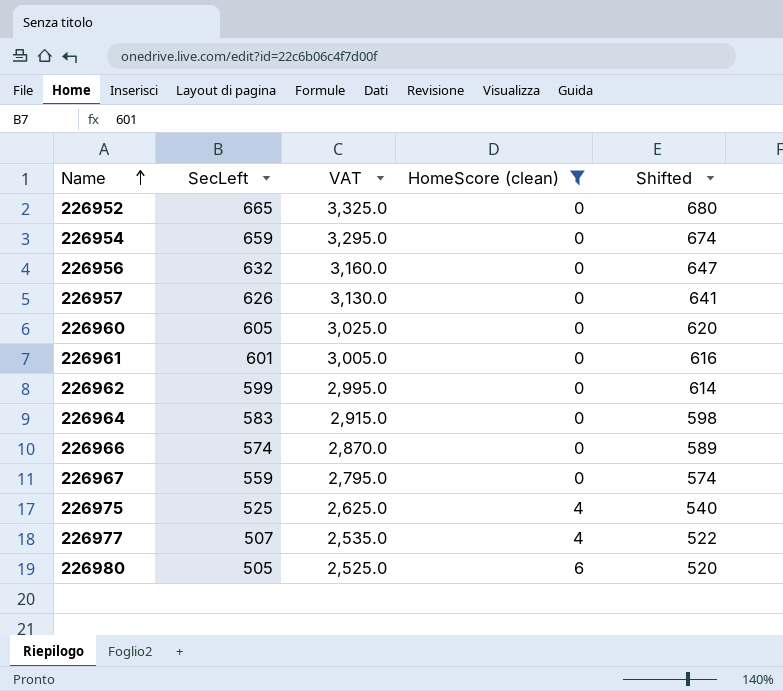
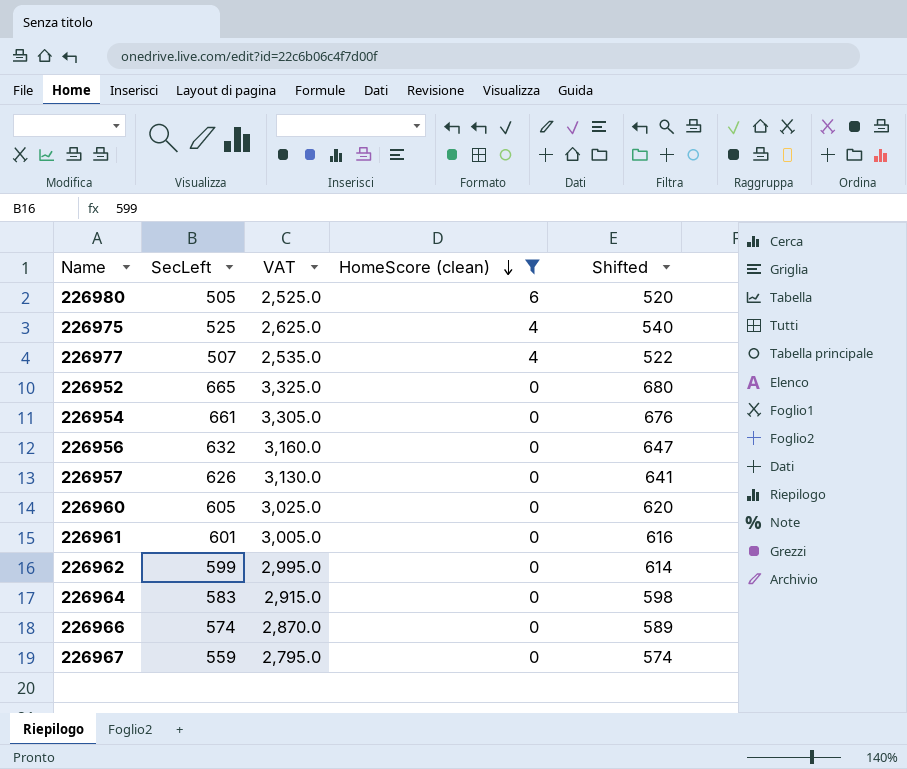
row order: Name ascending -> HomeScore (clean) descending
226954 | SecLeft: 659 -> 661
226954 | VAT: 3,295.0 -> 3,305.0
226954 | Shifted: 674 -> 676

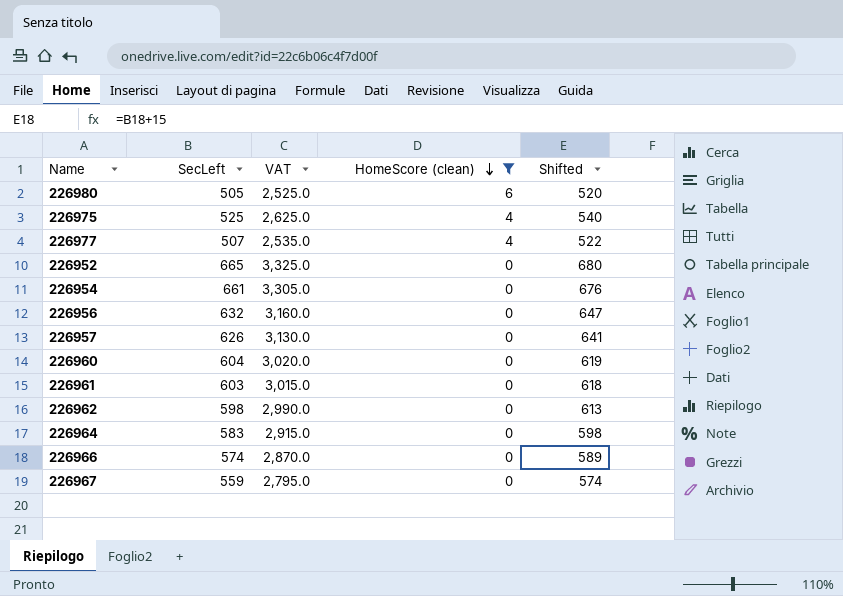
226960 | SecLeft: 605 -> 604
226960 | VAT: 3,025.0 -> 3,020.0
226960 | Shifted: 620 -> 619
226961 | SecLeft: 601 -> 603
226961 | VAT: 3,005.0 -> 3,015.0
226961 | Shifted: 616 -> 618
226962 | SecLeft: 599 -> 598
226962 | VAT: 2,995.0 -> 2,990.0
226962 | Shifted: 614 -> 613

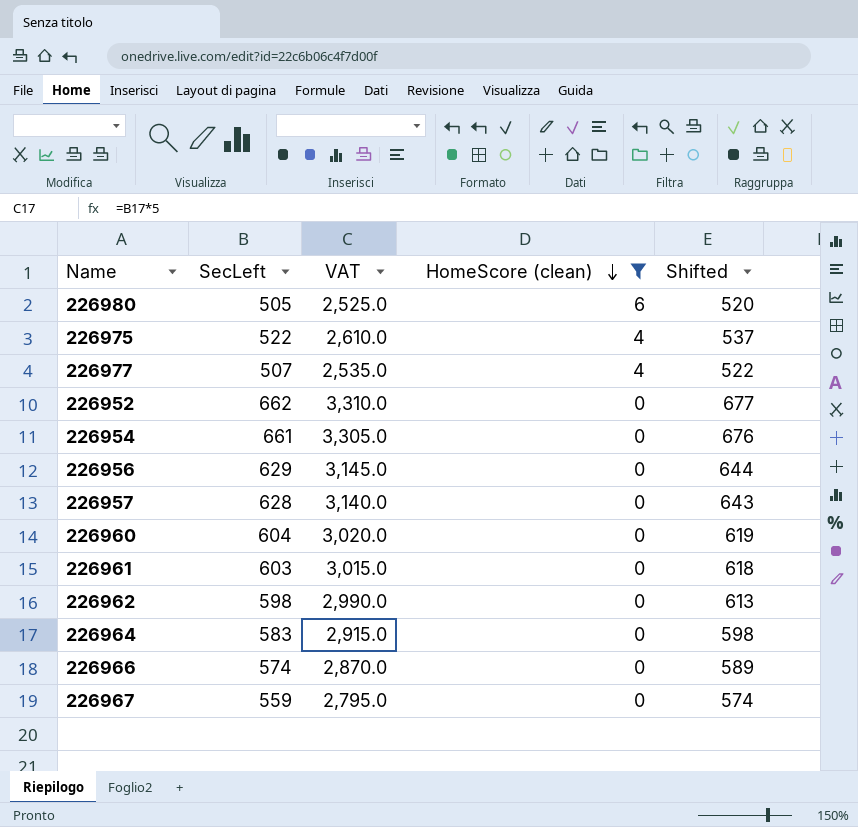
226975 | SecLeft: 525 -> 522
226975 | VAT: 2,625.0 -> 2,610.0
226975 | Shifted: 540 -> 537
226952 | SecLeft: 665 -> 662
226952 | VAT: 3,325.0 -> 3,310.0
226952 | Shifted: 680 -> 677
226956 | SecLeft: 632 -> 629
226956 | VAT: 3,160.0 -> 3,145.0
226956 | Shifted: 647 -> 644
226957 | SecLeft: 626 -> 628
226957 | VAT: 3,130.0 -> 3,140.0
226957 | Shifted: 641 -> 643

